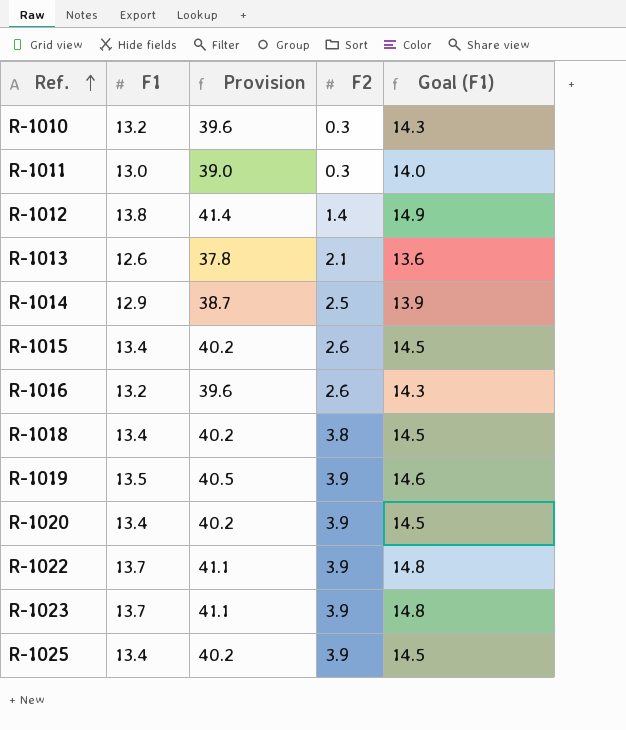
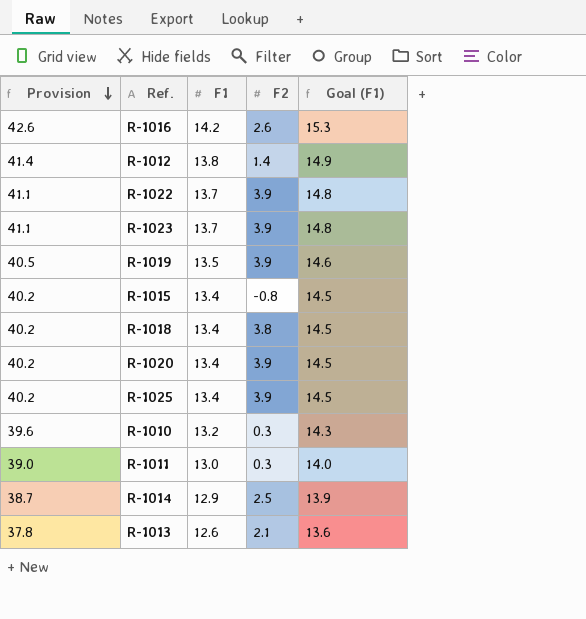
row order: Ref. ascending -> Provision descending
column Provision | position: 3 -> 1
R-1016 | Provision: 39.6 -> 42.6
R-1016 | F1: 13.2 -> 14.2
R-1016 | Goal (F1): 14.3 -> 15.3
R-1015 | F2: 2.6 -> -0.8

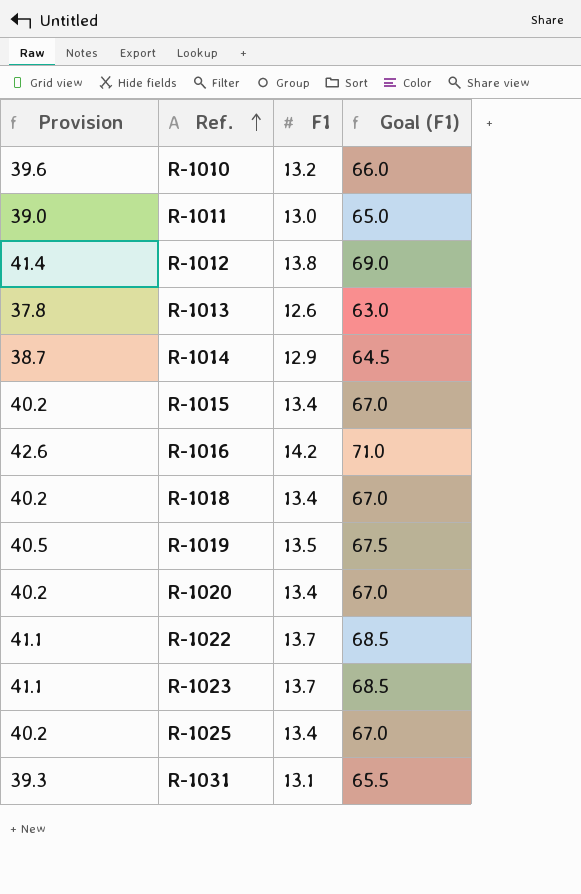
row order: Provision descending -> Ref. ascending
column F2 | position: 4 -> none
column Goal (F1) | formula: [F1] * 1.08 -> [F1] * 5
row R-1031: none -> 39.3 | 13.1 | 65.5

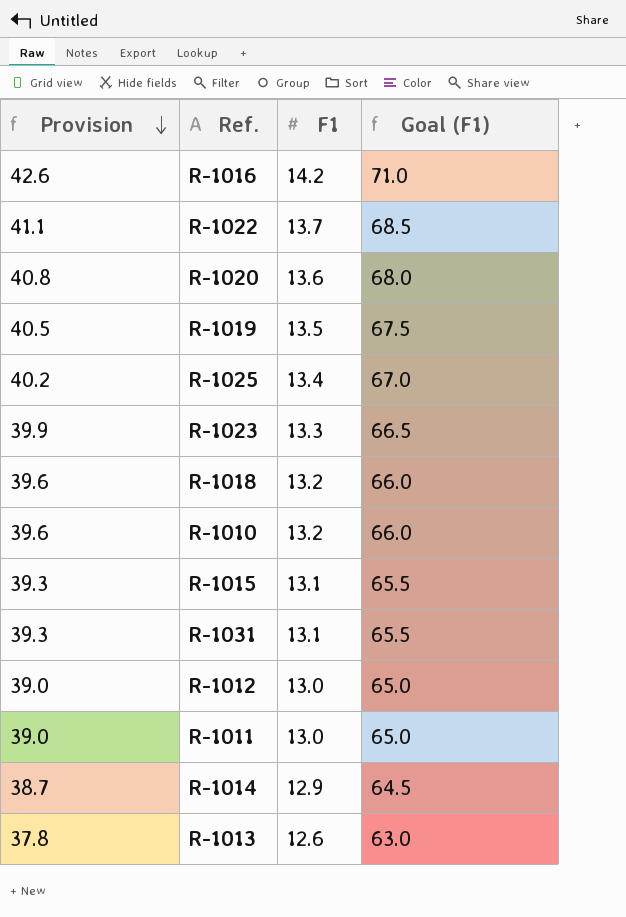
row order: Ref. ascending -> Provision descending
R-1020 | Provision: 40.2 -> 40.8
R-1020 | F1: 13.4 -> 13.6
R-1020 | Goal (F1): 67.0 -> 68.0
R-1023 | Provision: 41.1 -> 39.9
R-1023 | F1: 13.7 -> 13.3
R-1023 | Goal (F1): 68.5 -> 66.5
R-1018 | Provision: 40.2 -> 39.6
R-1018 | F1: 13.4 -> 13.2
R-1018 | Goal (F1): 67.0 -> 66.0
R-1015 | Provision: 40.2 -> 39.3
R-1015 | F1: 13.4 -> 13.1
R-1015 | Goal (F1): 67.0 -> 65.5
R-1012 | Provision: 41.4 -> 39.0
R-1012 | F1: 13.8 -> 13.0
R-1012 | Goal (F1): 69.0 -> 65.0

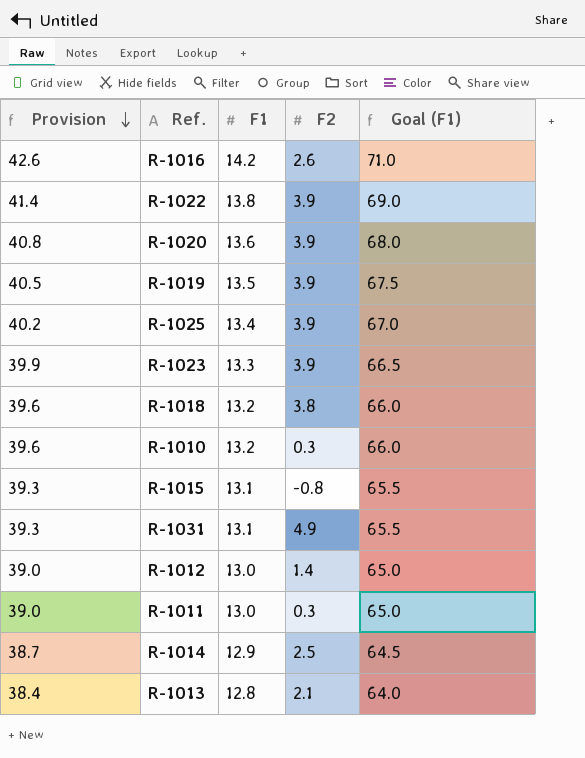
column F2 | position: none -> 4
R-1022 | Provision: 41.1 -> 41.4
R-1022 | F1: 13.7 -> 13.8
R-1022 | Goal (F1): 68.5 -> 69.0
R-1013 | Provision: 37.8 -> 38.4
R-1013 | F1: 12.6 -> 12.8
R-1013 | Goal (F1): 63.0 -> 64.0

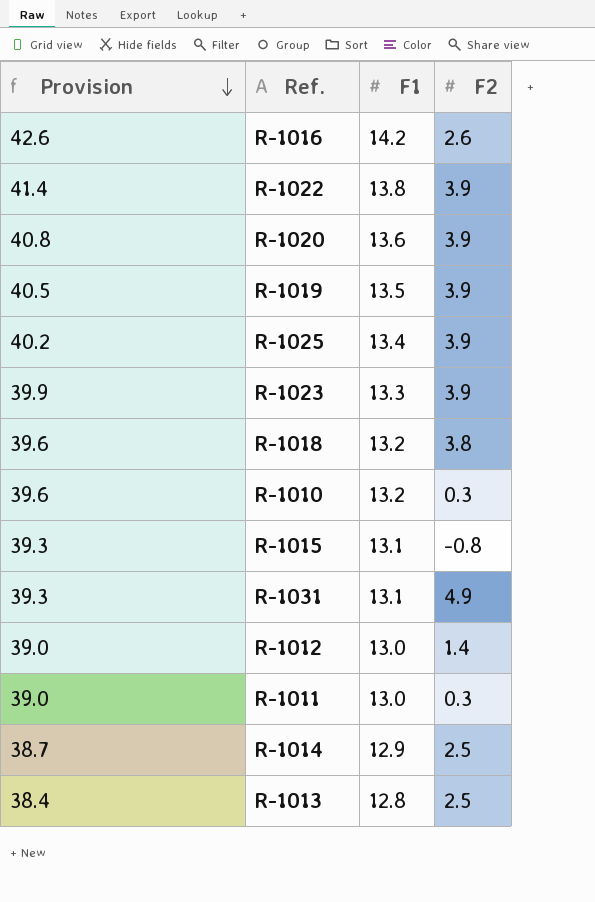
column Goal (F1) | formula: [F1] * 5 -> none
R-1013 | F2: 2.1 -> 2.5

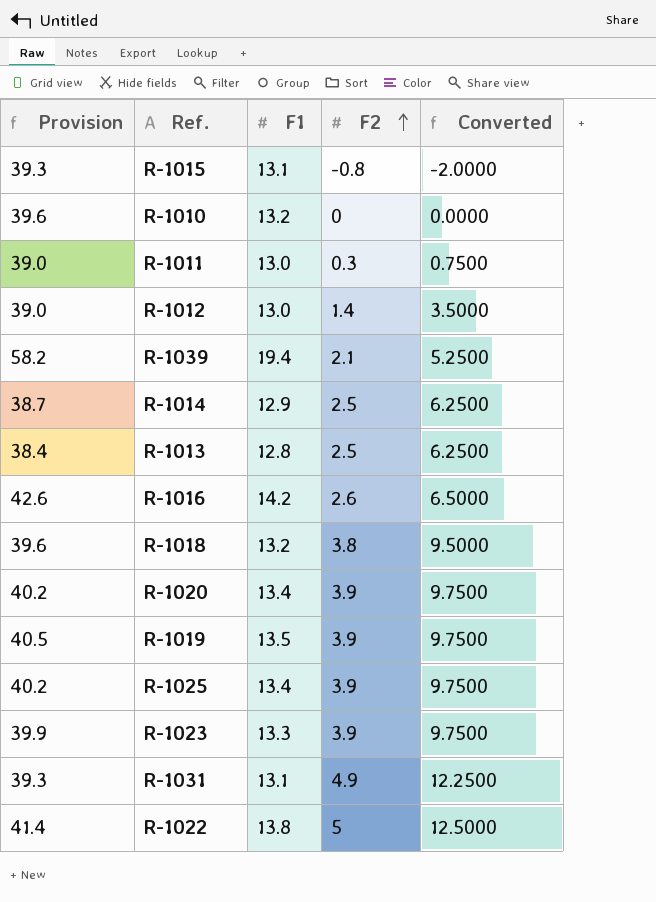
row order: Provision descending -> F2 ascending
column Converted | formula: none -> [F2] * 2.5
R-1010 | F2: 0.3 -> 0
row R-1039: none -> 58.2 | 19.4 | 2.1 | 5.2500
R-1020 | Provision: 40.8 -> 40.2
R-1020 | F1: 13.6 -> 13.4
R-1022 | F2: 3.9 -> 5

